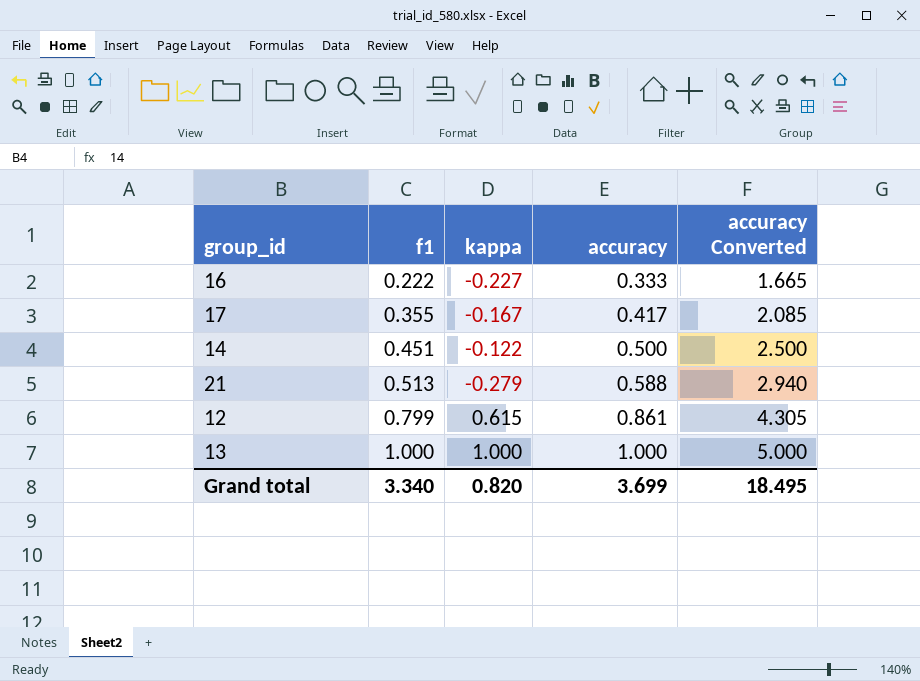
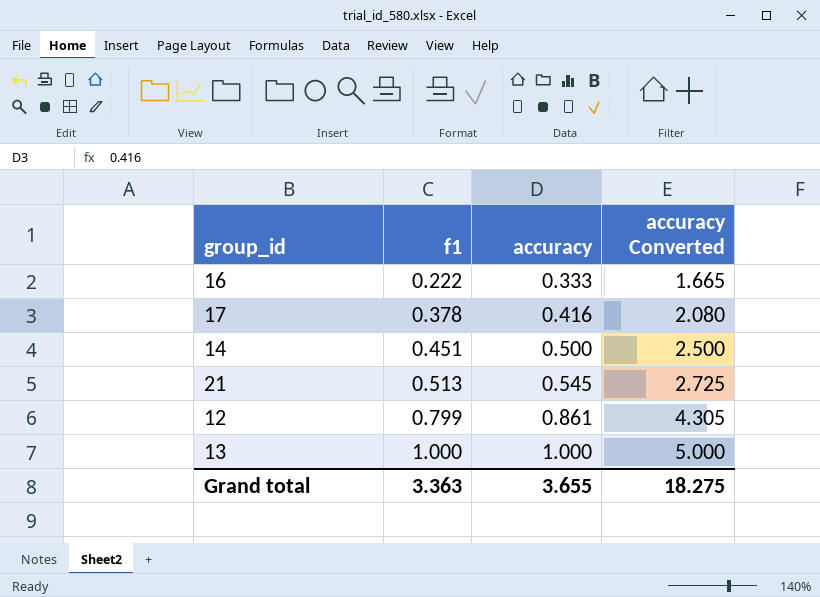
column kappa | position: 3 -> none
17 | f1: 0.355 -> 0.378
17 | accuracy: 0.417 -> 0.416
17 | accuracy Converted: 2.085 -> 2.080
21 | accuracy: 0.588 -> 0.545
21 | accuracy Converted: 2.940 -> 2.725
Grand total | f1: 3.340 -> 3.363
Grand total | accuracy: 3.699 -> 3.655
Grand total | accuracy Converted: 18.495 -> 18.275

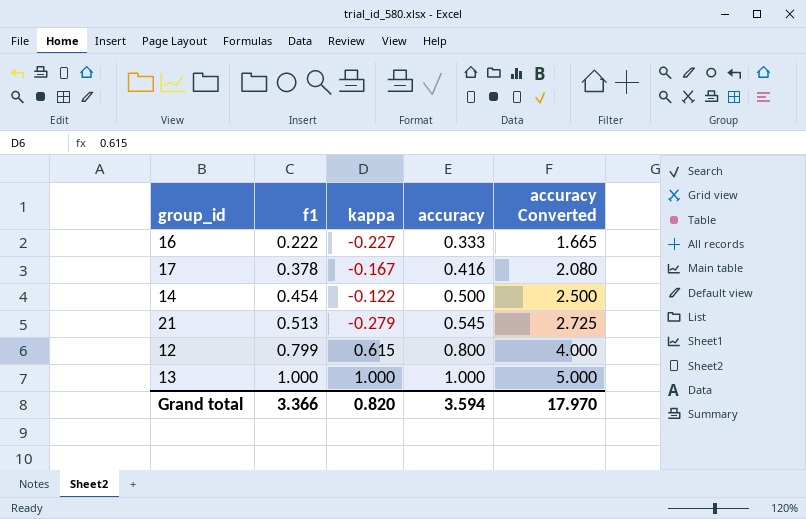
column kappa | position: none -> 3
14 | f1: 0.451 -> 0.454
12 | accuracy: 0.861 -> 0.800
12 | accuracy Converted: 4.305 -> 4.000
Grand total | f1: 3.363 -> 3.366
Grand total | accuracy: 3.655 -> 3.594
Grand total | accuracy Converted: 18.275 -> 17.970

